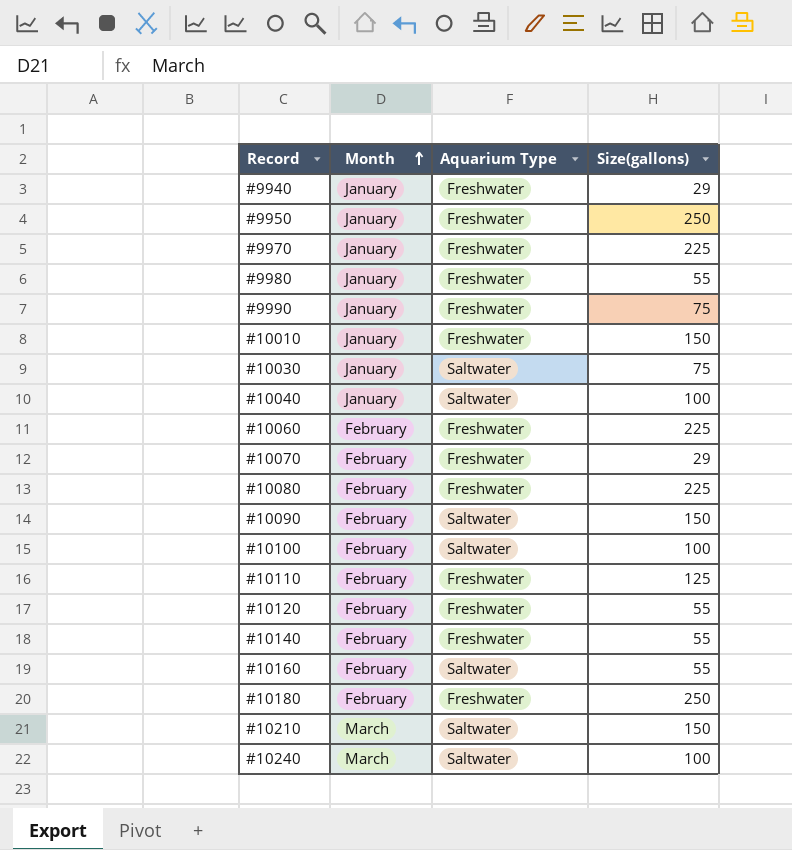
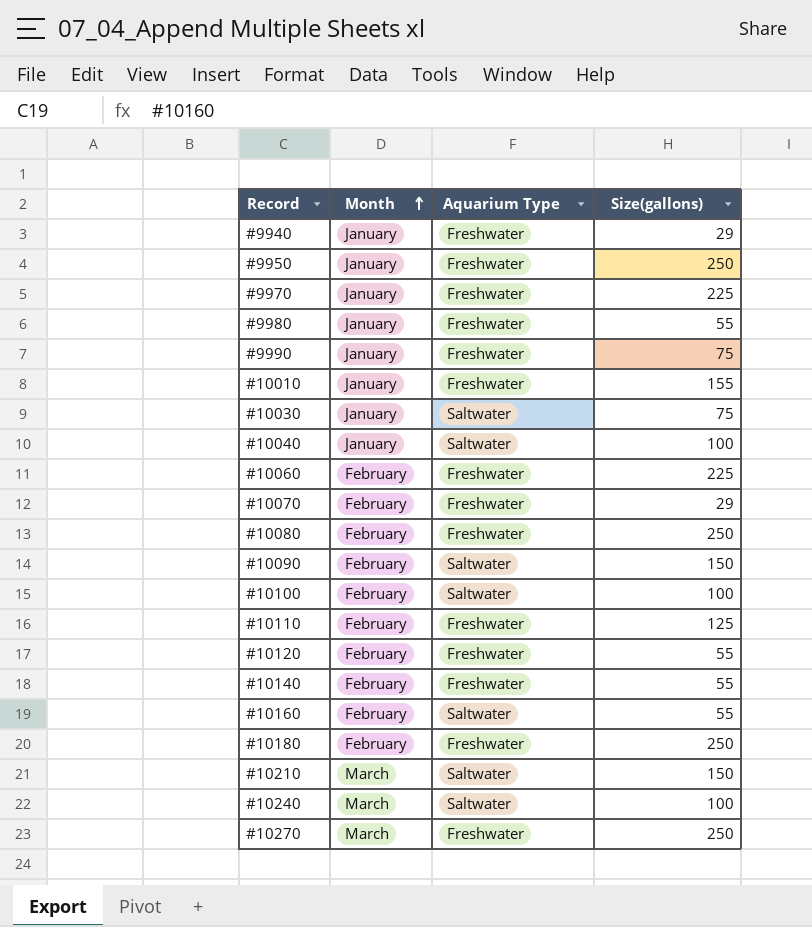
#10010 | Size(gallons): 150 -> 155
#10080 | Size(gallons): 225 -> 250
row #10270: none -> March | Freshwater | 250

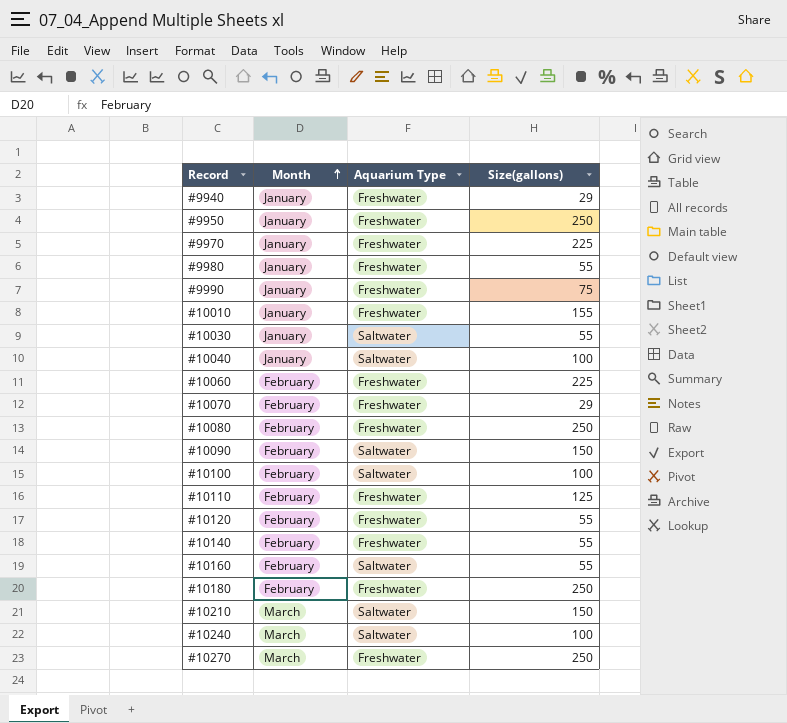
#10030 | Size(gallons): 75 -> 55

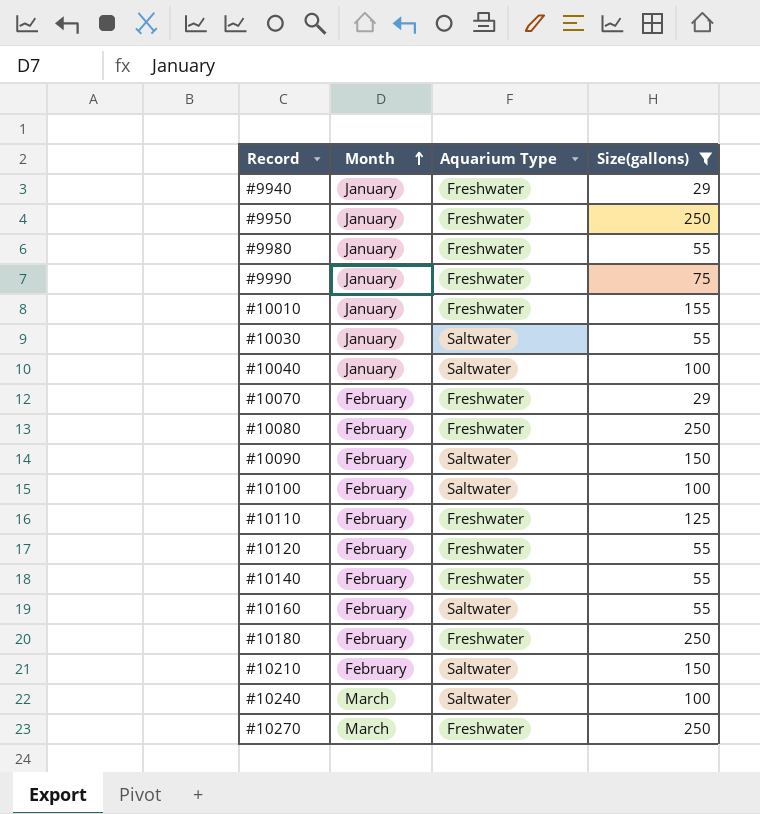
filter: none -> Size(gallons) != 225
#10210 | Month: March -> February

